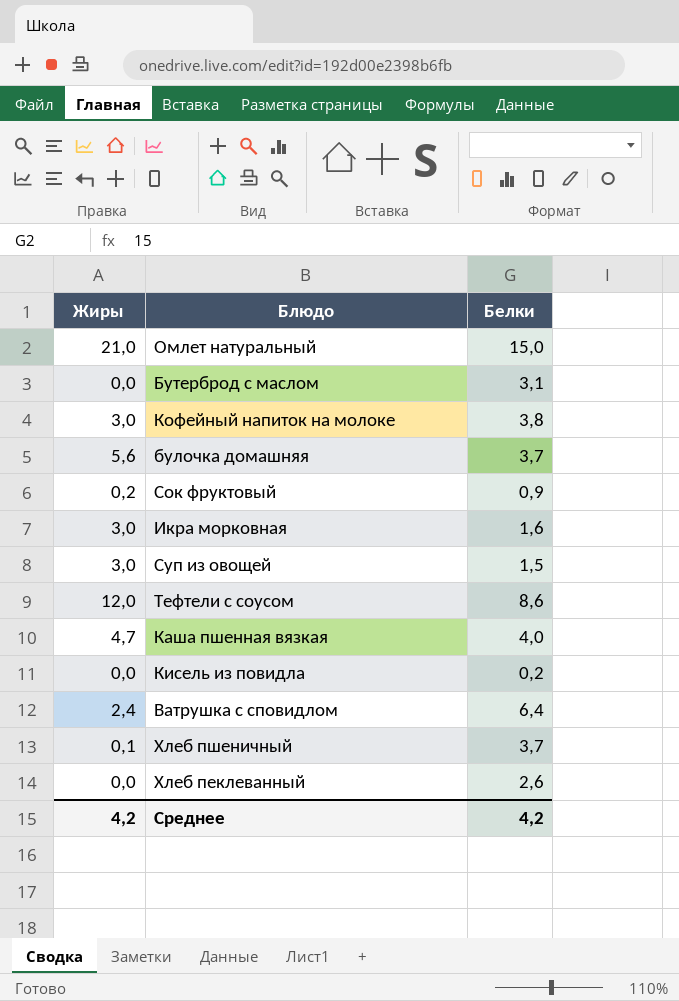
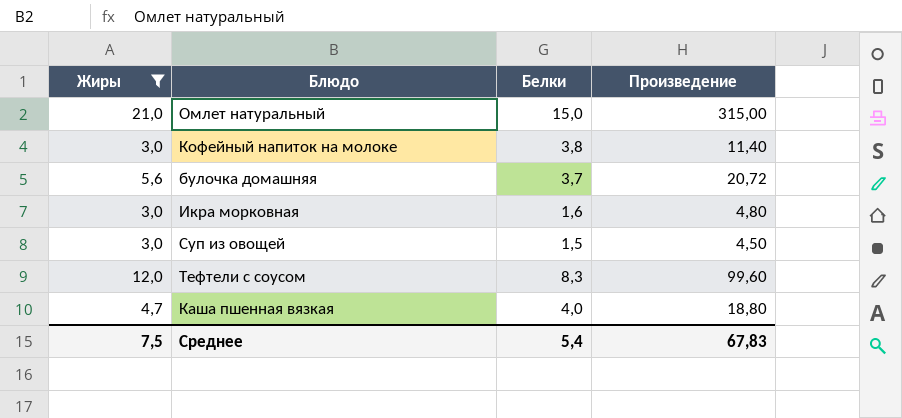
filter: none -> Жиры >= 3,0
column Произведение | formula: none -> [Жиры] * [Белки]
Тефтели с соусом | Белки: 8,6 -> 8,3
Среднее | Жиры: 4,2 -> 7,5
Среднее | Белки: 4,2 -> 5,4

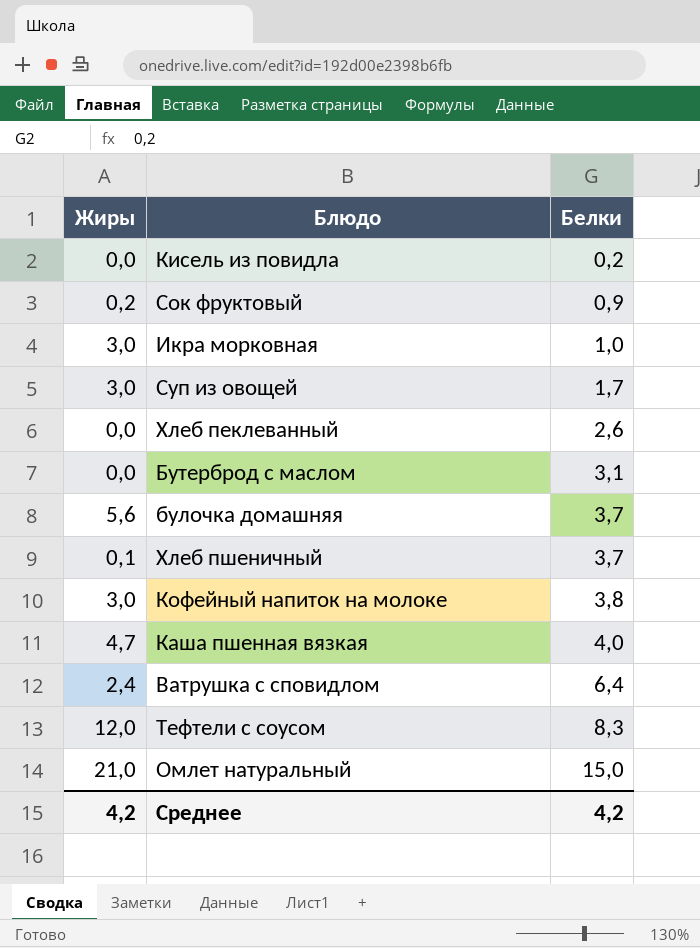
filter: Жиры >= 3,0 -> none
row order: none -> Белки ascending
column Произведение | formula: [Жиры] * [Белки] -> none
Икра морковная | Белки: 1,6 -> 1,0
Суп из овощей | Белки: 1,5 -> 1,7
Среднее | Жиры: 7,5 -> 4,2
Среднее | Белки: 5,4 -> 4,2

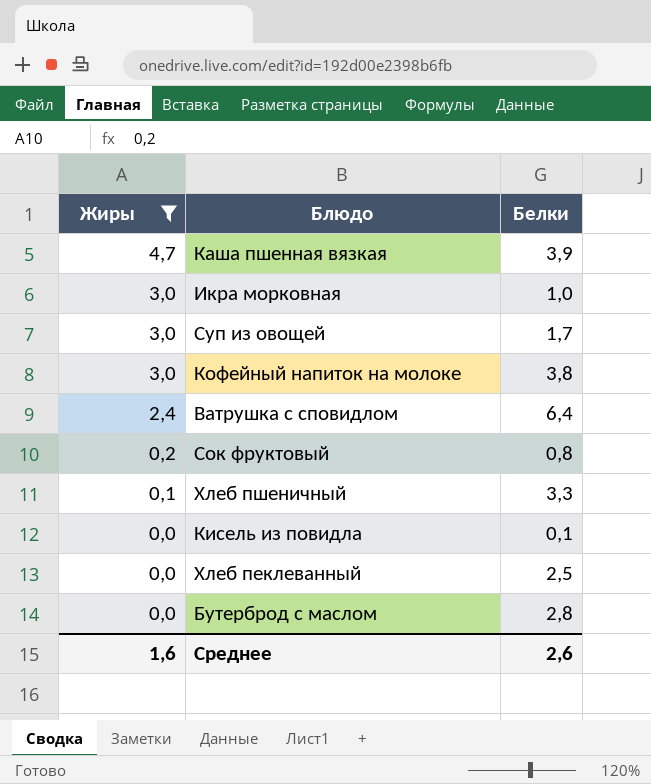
filter: none -> Жиры <= 4,7
row order: Белки ascending -> Жиры descending
Каша пшенная вязкая | Белки: 4,0 -> 3,9
Сок фруктовый | Белки: 0,9 -> 0,8
Хлеб пшеничный | Белки: 3,7 -> 3,3
Кисель из повидла | Белки: 0,2 -> 0,1
Хлеб пеклеванный | Белки: 2,6 -> 2,5
Бутерброд с маслом | Белки: 3,1 -> 2,8
Среднее | Жиры: 4,2 -> 1,6
Среднее | Белки: 4,2 -> 2,6

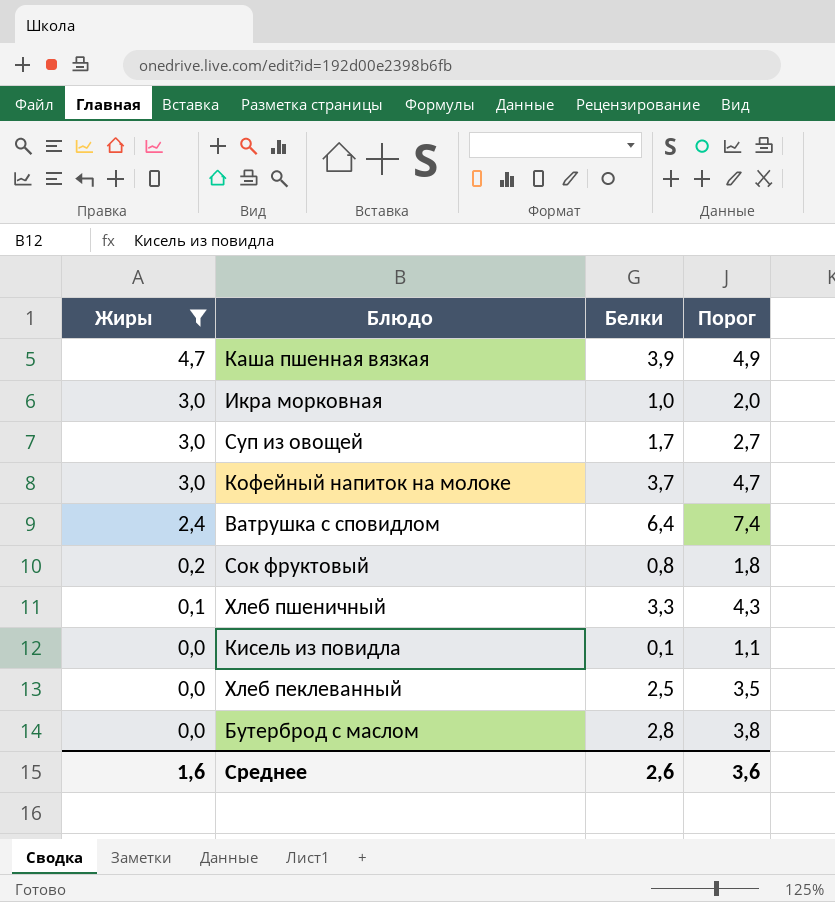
column Порог | formula: none -> [Белки] + 1
Кофейный напиток на молоке | Белки: 3,8 -> 3,7

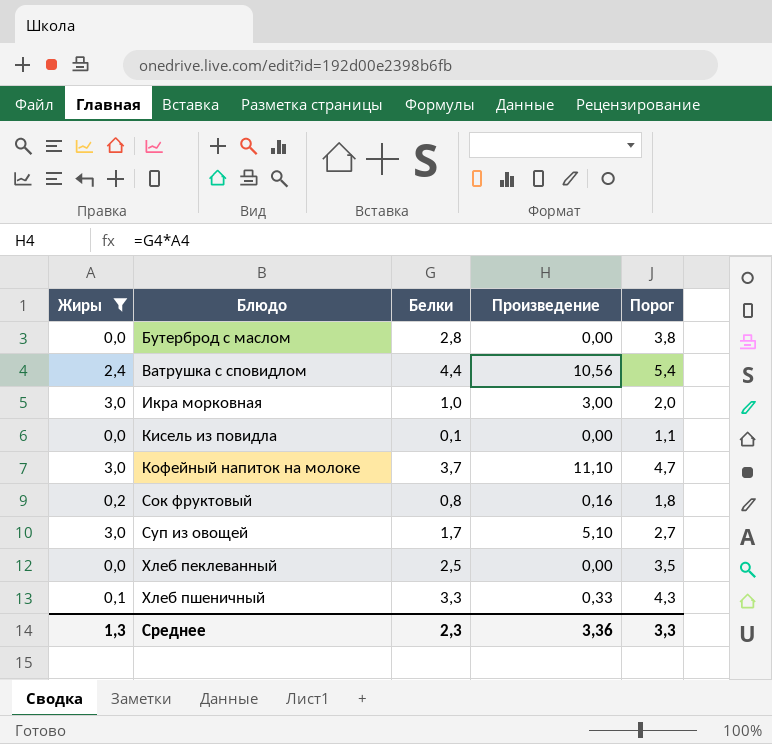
row order: Жиры descending -> Блюдо ascending
column Произведение | formula: none -> [Жиры] * [Белки]
row Каша пшенная вязкая: 4,7 | 3,9 | 4,9 -> none
Ватрушка с сповидлом | Белки: 6,4 -> 4,4
Ватрушка с сповидлом | Порог: 7,4 -> 5,4
Среднее | Жиры: 1,6 -> 1,3
Среднее | Белки: 2,6 -> 2,3
Среднее | Порог: 3,6 -> 3,3

